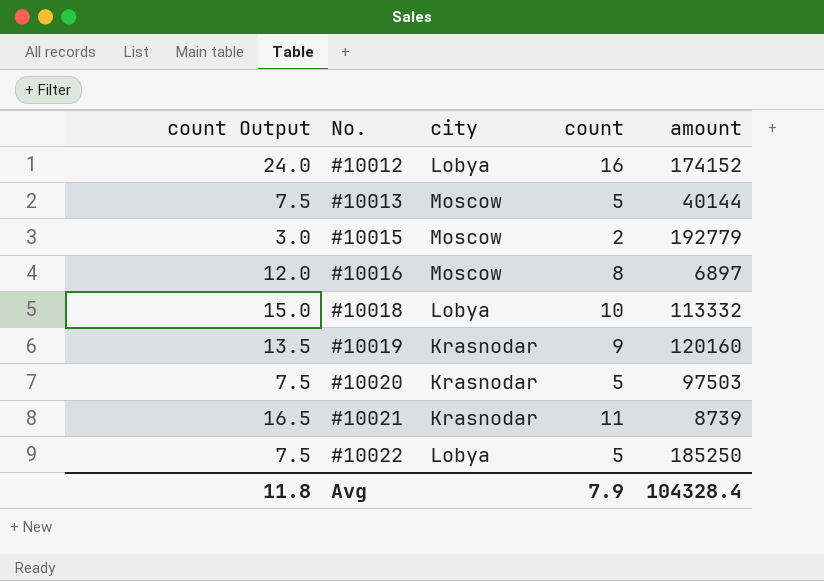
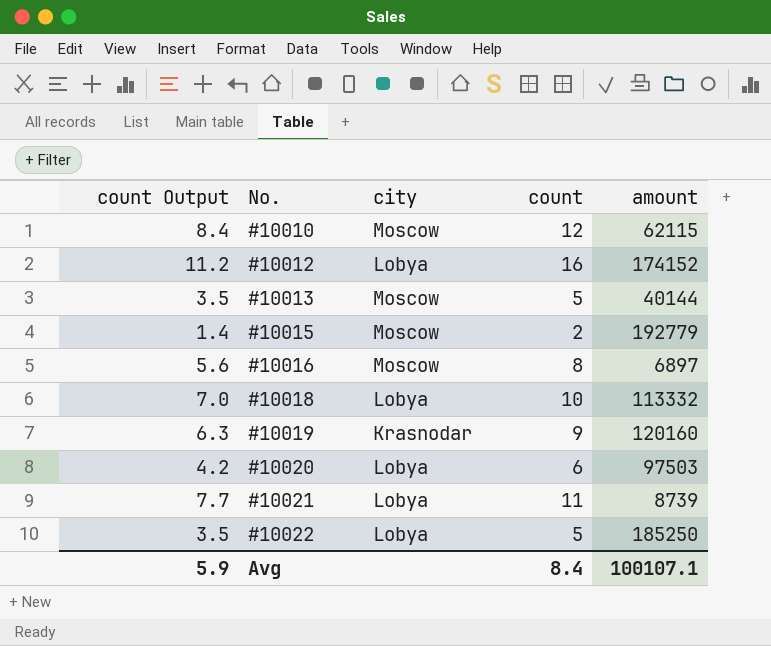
column count Output | formula: [count] * 1.5 -> [count] * 0.7
row #10010: none -> 8.4 | Moscow | 12 | 62115
#10020 | city: Krasnodar -> Lobya
#10020 | count: 5 -> 6
#10021 | city: Krasnodar -> Lobya
Avg | count Output: 11.8 -> 5.9
Avg | count: 7.9 -> 8.4
Avg | amount: 104328.4 -> 100107.1

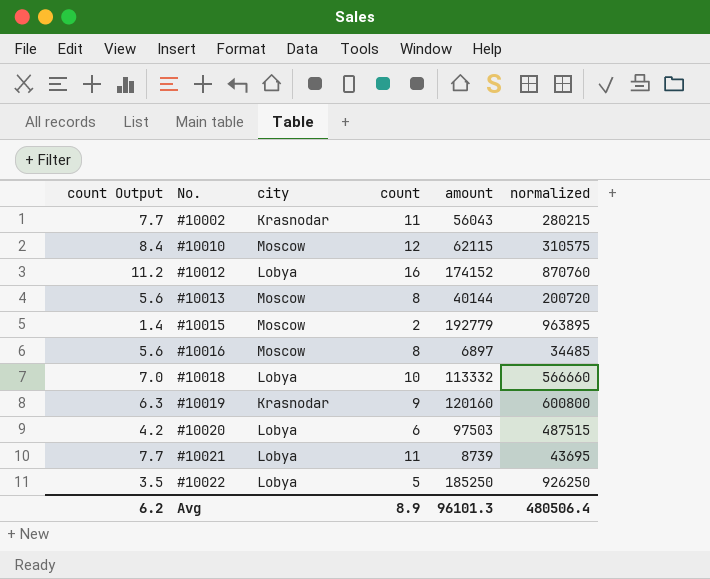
column normalized | formula: none -> [amount] * 5
row #10002: none -> 7.7 | Krasnodar | 11 | 56043 | 280215
#10013 | count Output: 3.5 -> 5.6
#10013 | count: 5 -> 8
Avg | count Output: 5.9 -> 6.2
Avg | count: 8.4 -> 8.9
Avg | amount: 100107.1 -> 96101.3

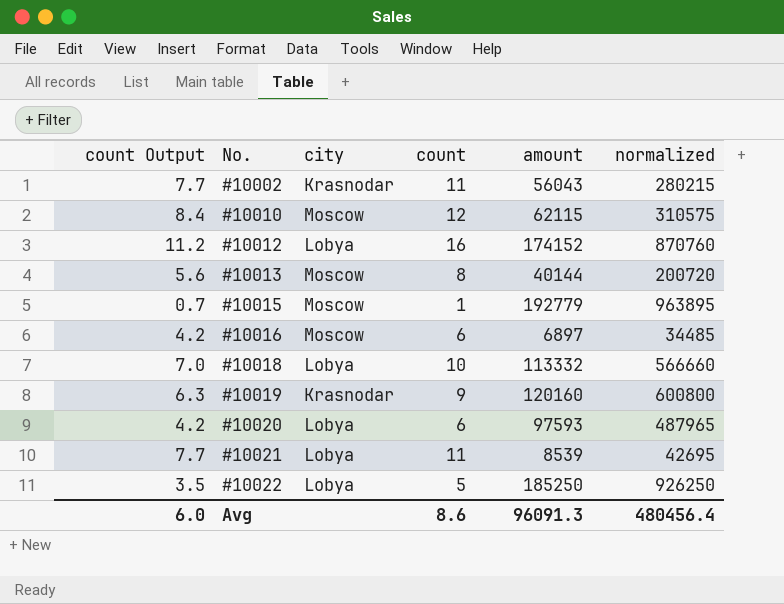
#10015 | count Output: 1.4 -> 0.7
#10015 | count: 2 -> 1
#10016 | count Output: 5.6 -> 4.2
#10016 | count: 8 -> 6
#10020 | amount: 97503 -> 97593
#10020 | normalized: 487515 -> 487965
#10021 | amount: 8739 -> 8539
#10021 | normalized: 43695 -> 42695
Avg | count Output: 6.2 -> 6.0
Avg | count: 8.9 -> 8.6
Avg | amount: 96101.3 -> 96091.3
Avg | normalized: 480506.4 -> 480456.4

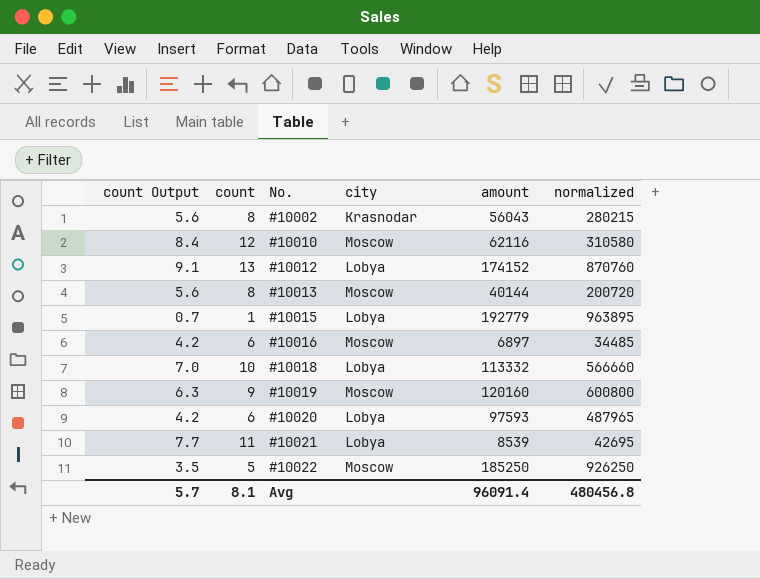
column count | position: 4 -> 2
#10002 | count Output: 7.7 -> 5.6
#10002 | count: 11 -> 8
#10010 | amount: 62115 -> 62116
#10010 | normalized: 310575 -> 310580
#10012 | count Output: 11.2 -> 9.1
#10012 | count: 16 -> 13
#10015 | city: Moscow -> Lobya
#10019 | city: Krasnodar -> Moscow
#10022 | city: Lobya -> Moscow
Avg | count Output: 6.0 -> 5.7
Avg | count: 8.6 -> 8.1
Avg | amount: 96091.3 -> 96091.4
Avg | normalized: 480456.4 -> 480456.8

